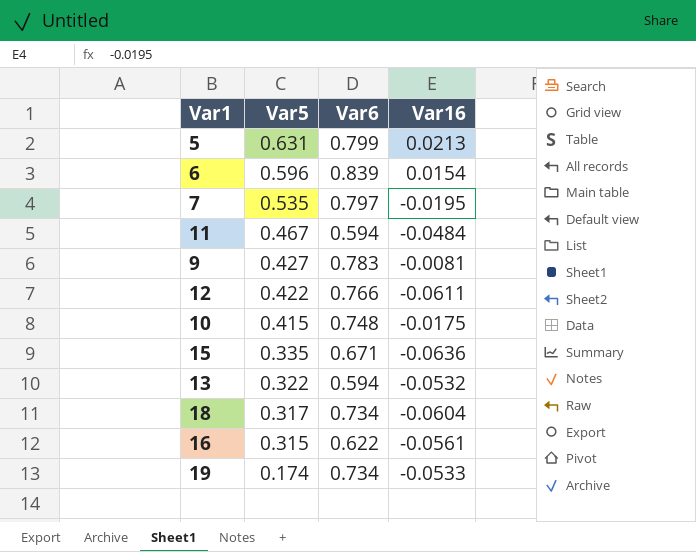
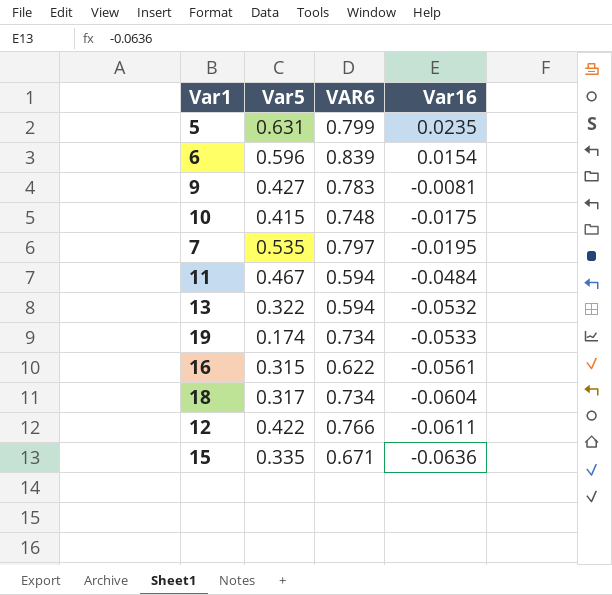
row order: Var5 descending -> Var16 descending
column name: Var6 -> VAR6
5 | Var16: 0.0213 -> 0.0235

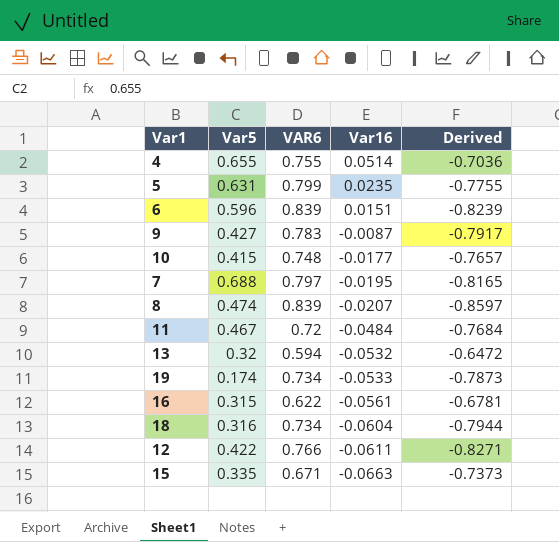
column Derived | formula: none -> [Var16] - [VAR6]
row 4: none -> 0.655 | 0.755 | 0.0514 | -0.7036
6 | Var16: 0.0154 -> 0.0151
9 | Var16: -0.0081 -> -0.0087
10 | Var16: -0.0175 -> -0.0177
7 | Var5: 0.535 -> 0.688
row 8: none -> 0.474 | 0.839 | -0.0207 | -0.8597
11 | VAR6: 0.594 -> 0.72
13 | Var5: 0.322 -> 0.32
18 | Var5: 0.317 -> 0.316
15 | Var16: -0.0636 -> -0.0663

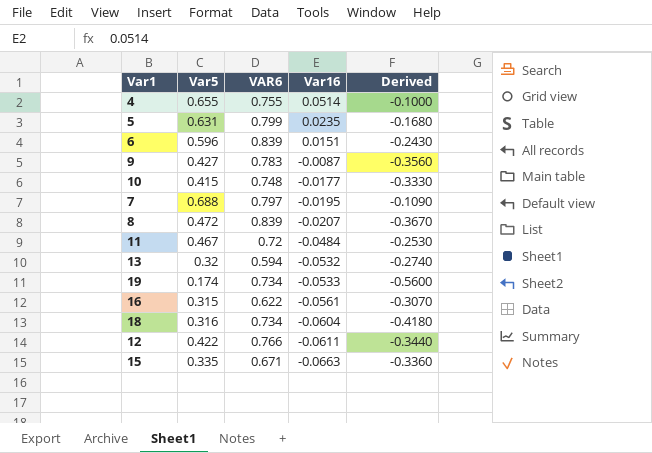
column Derived | formula: [Var16] - [VAR6] -> [Var5] - [VAR6]
8 | Var5: 0.474 -> 0.472

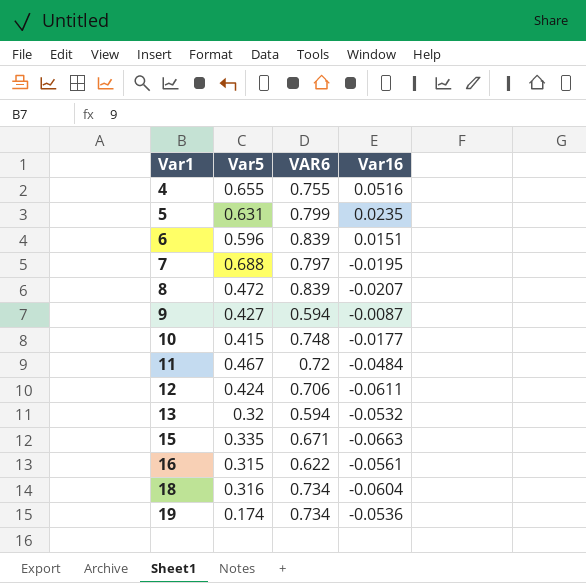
row order: Var16 descending -> Var1 ascending
column Derived | formula: [Var5] - [VAR6] -> none
4 | Var16: 0.0514 -> 0.0516
9 | VAR6: 0.783 -> 0.594
12 | Var5: 0.422 -> 0.424
12 | VAR6: 0.766 -> 0.706
19 | Var16: -0.0533 -> -0.0536

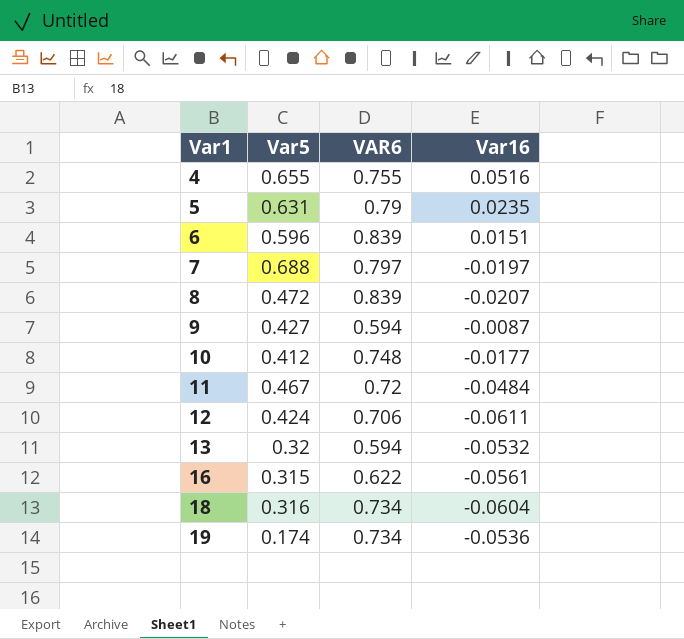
row 15: 0.335 | 0.671 | -0.0663 -> none
5 | VAR6: 0.799 -> 0.79
7 | Var16: -0.0195 -> -0.0197
10 | Var5: 0.415 -> 0.412

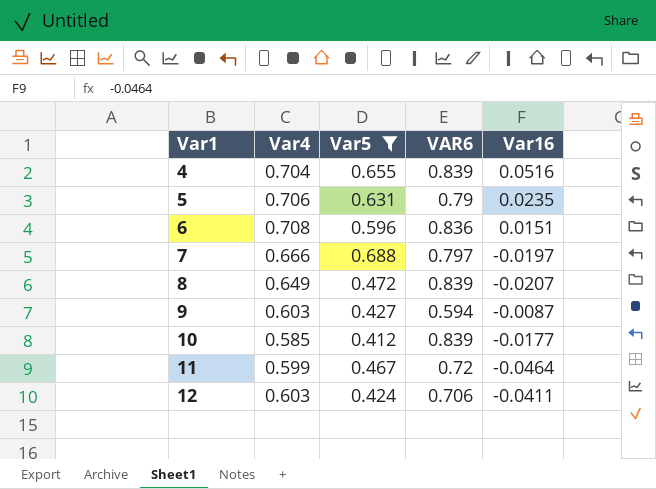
filter: none -> Var5 >= 0.412
column Var4 | position: none -> 2
4 | VAR6: 0.755 -> 0.839
6 | VAR6: 0.839 -> 0.836
10 | VAR6: 0.748 -> 0.839
11 | Var16: -0.0484 -> -0.0464
12 | Var16: -0.0611 -> -0.0411

